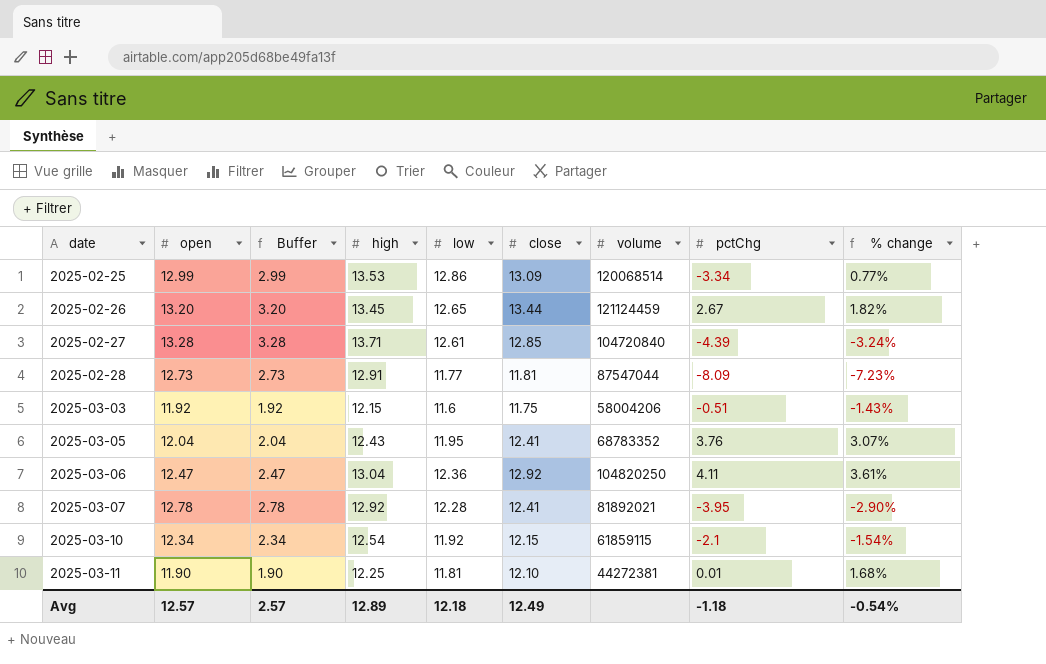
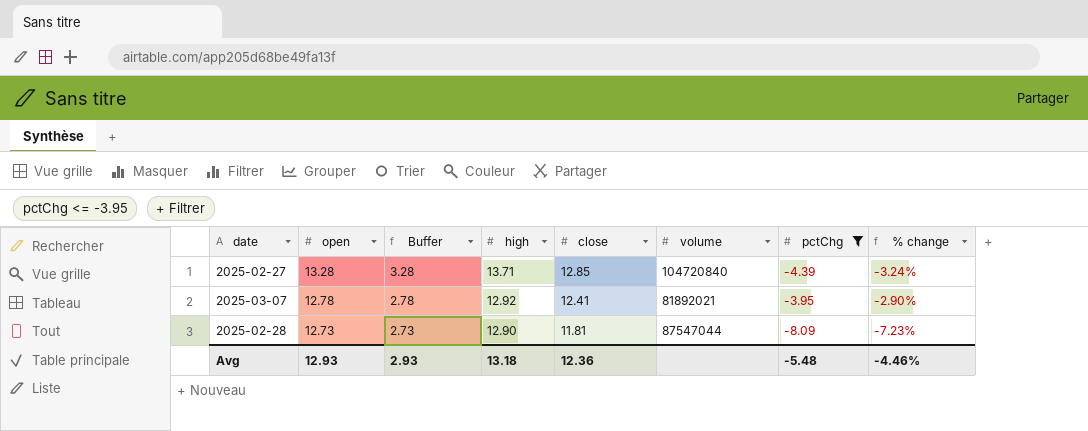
filter: none -> pctChg <= -3.95
row order: date ascending -> open descending
column low | position: 5 -> none
2025-02-28 | high: 12.91 -> 12.90
Avg | open: 12.57 -> 12.93
Avg | Buffer: 2.57 -> 2.93
Avg | high: 12.89 -> 13.18
Avg | close: 12.49 -> 12.36
Avg | pctChg: -1.18 -> -5.48
Avg | % change: -0.54% -> -4.46%

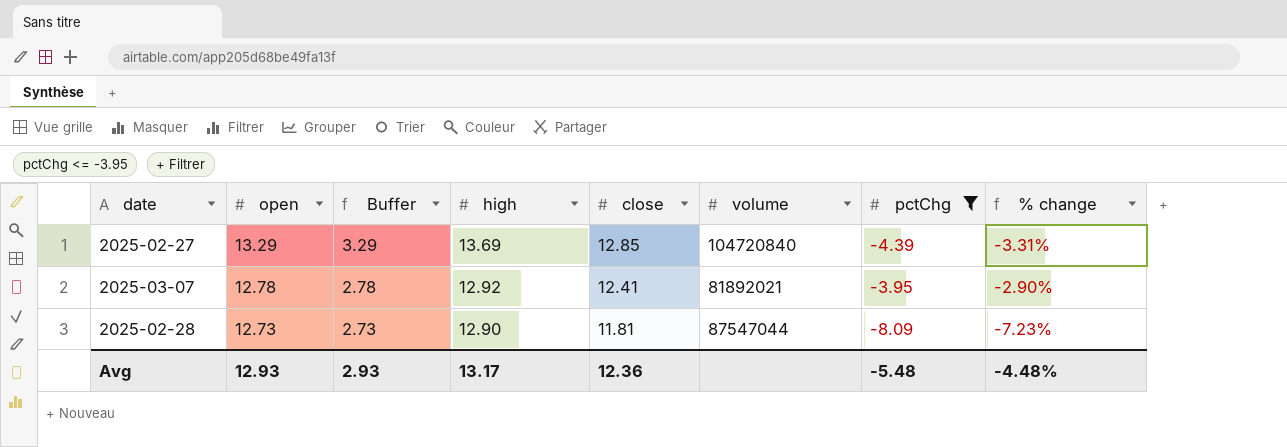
2025-02-27 | open: 13.28 -> 13.29
2025-02-27 | Buffer: 3.28 -> 3.29
2025-02-27 | high: 13.71 -> 13.69
2025-02-27 | % change: -3.24% -> -3.31%
Avg | high: 13.18 -> 13.17
Avg | % change: -4.46% -> -4.48%

